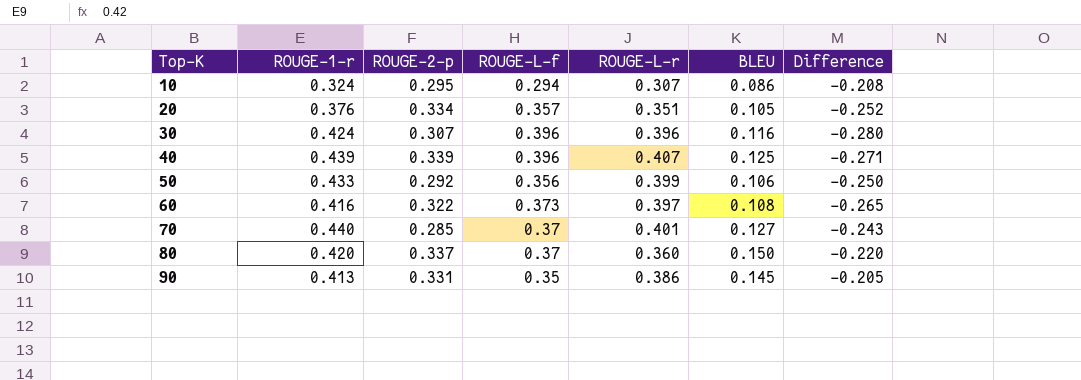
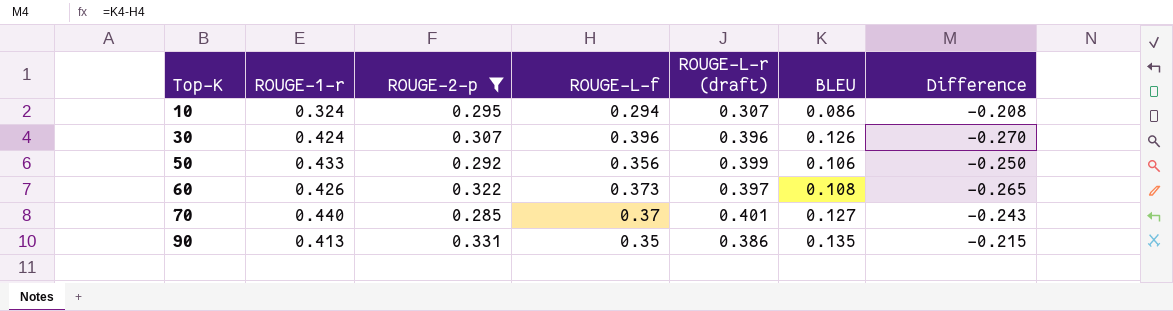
filter: none -> ROUGE-2-p <= 0.331
column name: ROUGE-L-r -> ROUGE-L-r (draft)
30 | BLEU: 0.116 -> 0.126
30 | Difference: -0.280 -> -0.270
60 | ROUGE-1-r: 0.416 -> 0.426
90 | BLEU: 0.145 -> 0.135
90 | Difference: -0.205 -> -0.215

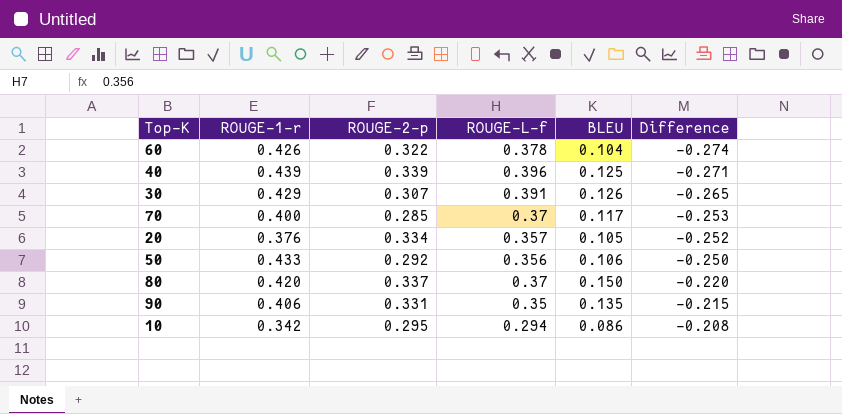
filter: ROUGE-2-p <= 0.331 -> none
row order: Top-K ascending -> Difference ascending
column ROUGE-L-r (draft) | position: 5 -> none
60 | ROUGE-L-f: 0.373 -> 0.378
60 | BLEU: 0.108 -> 0.104
60 | Difference: -0.265 -> -0.274
30 | ROUGE-1-r: 0.424 -> 0.429
30 | ROUGE-L-f: 0.396 -> 0.391
30 | Difference: -0.270 -> -0.265
70 | ROUGE-1-r: 0.440 -> 0.400
70 | BLEU: 0.127 -> 0.117
70 | Difference: -0.243 -> -0.253
90 | ROUGE-1-r: 0.413 -> 0.406
10 | ROUGE-1-r: 0.324 -> 0.342

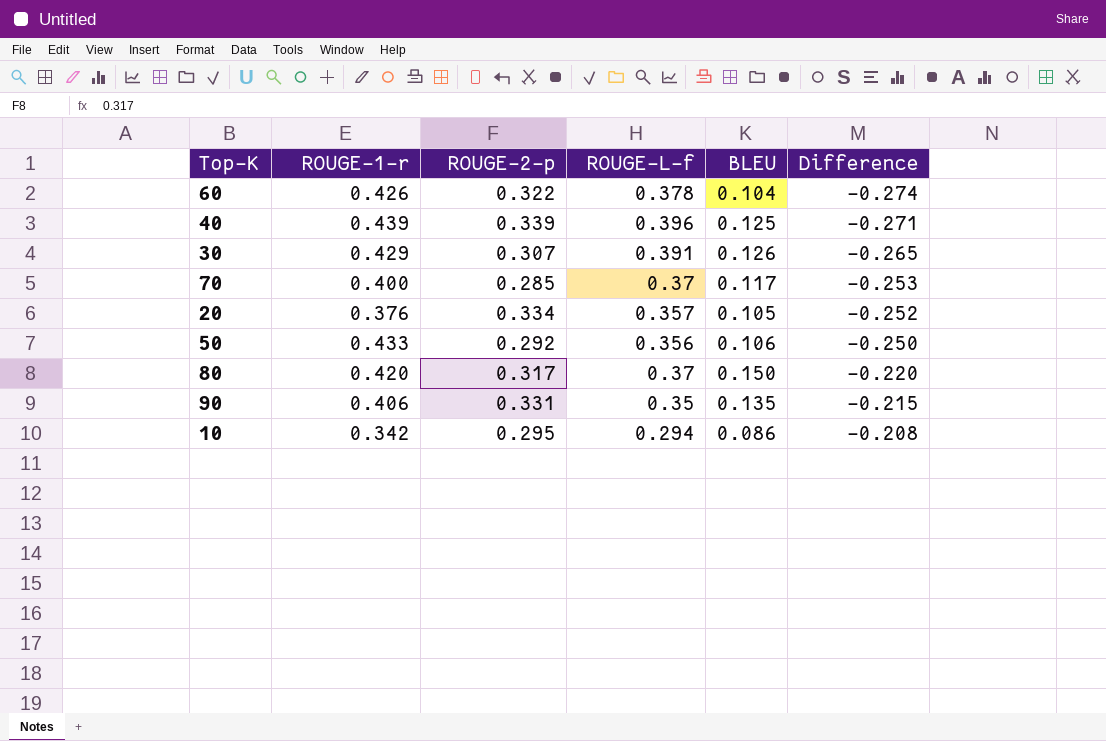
80 | ROUGE-2-p: 0.337 -> 0.317

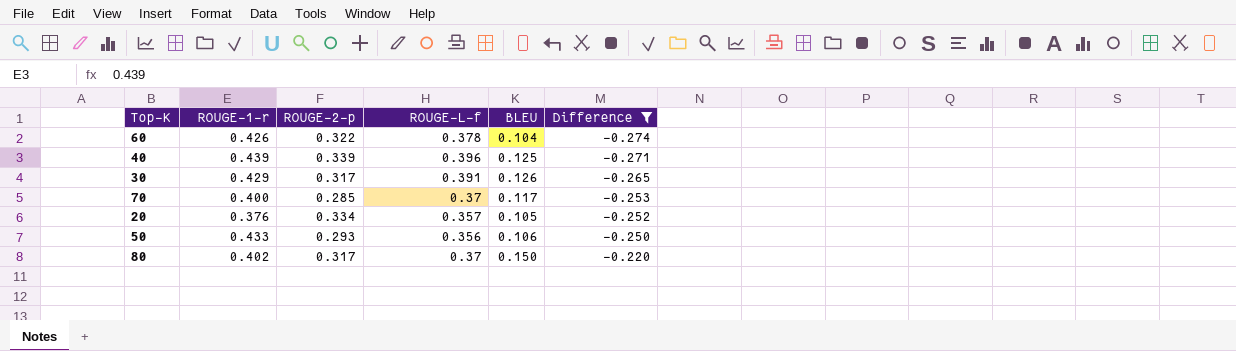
filter: none -> Difference <= -0.220
30 | ROUGE-2-p: 0.307 -> 0.317
50 | ROUGE-2-p: 0.292 -> 0.293
80 | ROUGE-1-r: 0.420 -> 0.402

